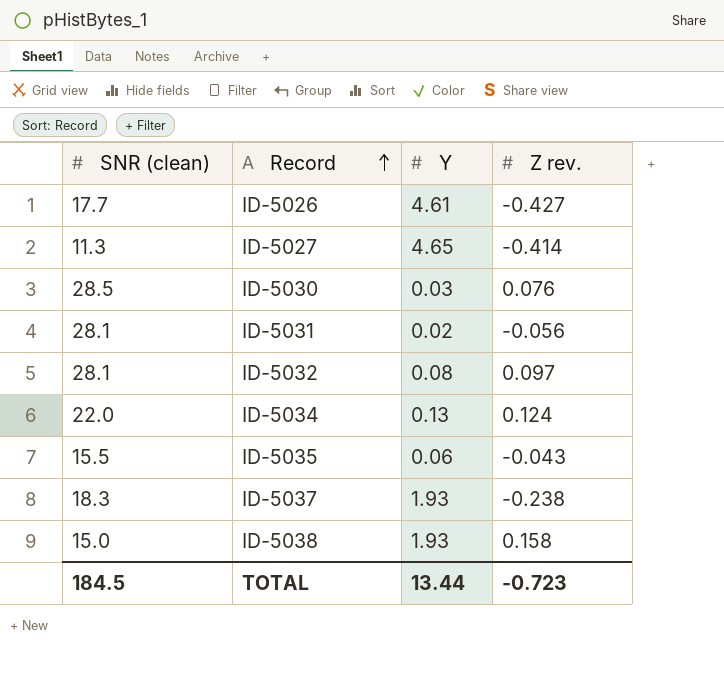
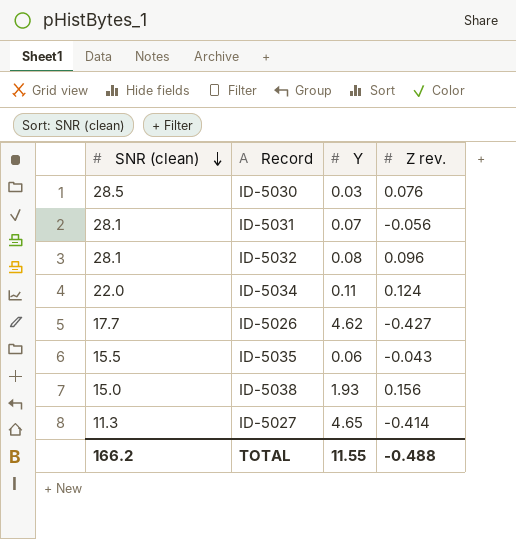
row order: Record ascending -> SNR (clean) descending
row ID-5037: 18.3 | 1.93 | -0.238 -> none
ID-5031 | Y: 0.02 -> 0.07
ID-5032 | Z rev.: 0.097 -> 0.096
ID-5034 | Y: 0.13 -> 0.11
ID-5026 | Y: 4.61 -> 4.62
ID-5038 | Z rev.: 0.158 -> 0.156
TOTAL | SNR (clean): 184.5 -> 166.2
TOTAL | Y: 13.44 -> 11.55
TOTAL | Z rev.: -0.723 -> -0.488

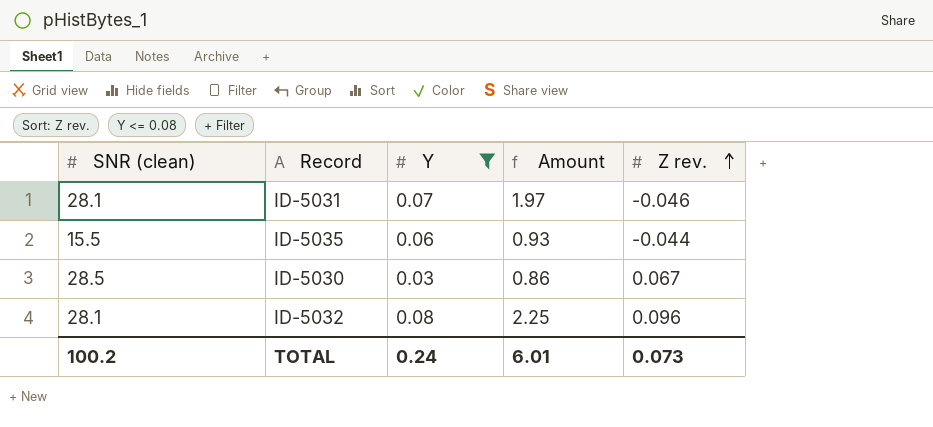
filter: none -> Y <= 0.08
row order: SNR (clean) descending -> Z rev. ascending
column Amount | formula: none -> [SNR (clean)] * [Y]
ID-5031 | Z rev.: -0.056 -> -0.046
ID-5035 | Z rev.: -0.043 -> -0.044
ID-5030 | Z rev.: 0.076 -> 0.067
TOTAL | SNR (clean): 166.2 -> 100.2
TOTAL | Y: 11.55 -> 0.24
TOTAL | Z rev.: -0.488 -> 0.073

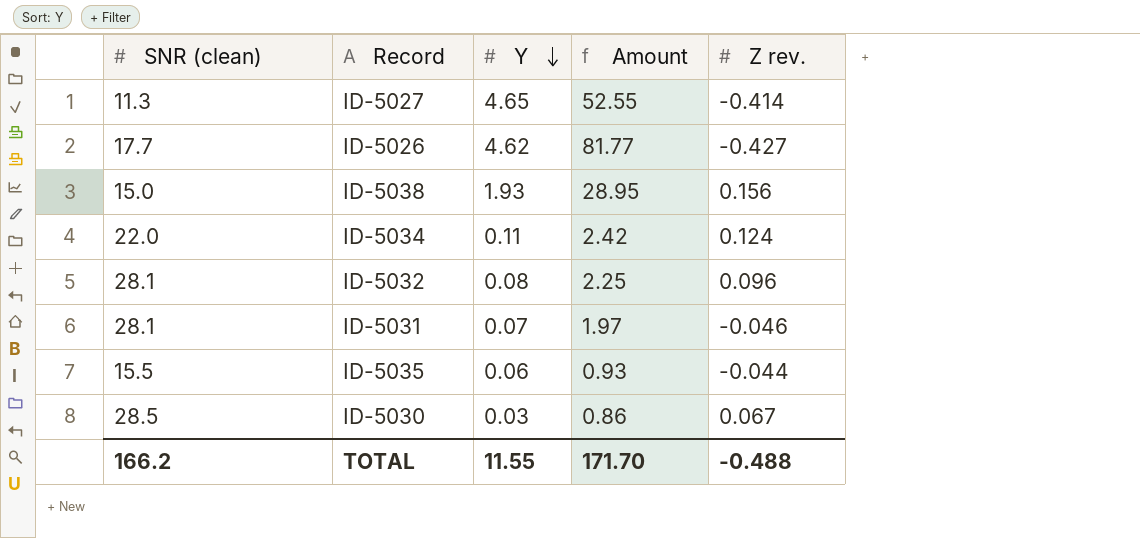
filter: Y <= 0.08 -> none
row order: Z rev. ascending -> Y descending
TOTAL | SNR (clean): 100.2 -> 166.2
TOTAL | Y: 0.24 -> 11.55
TOTAL | Amount: 6.01 -> 171.70
TOTAL | Z rev.: 0.073 -> -0.488

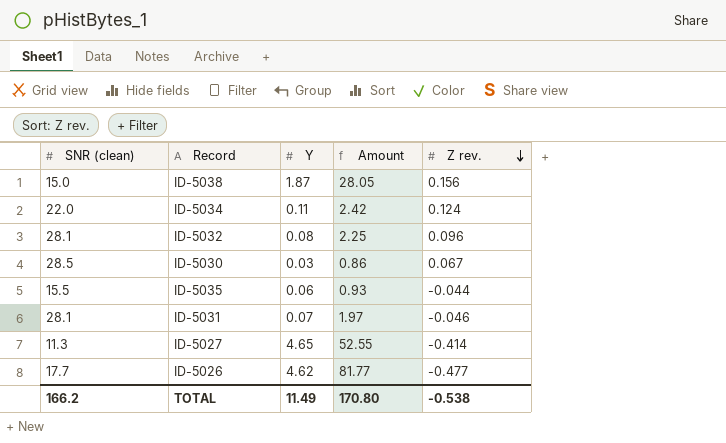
row order: Y descending -> Z rev. descending
ID-5038 | Y: 1.93 -> 1.87
ID-5038 | Amount: 28.95 -> 28.05
ID-5026 | Z rev.: -0.427 -> -0.477
TOTAL | Y: 11.55 -> 11.49
TOTAL | Amount: 171.70 -> 170.80
TOTAL | Z rev.: -0.488 -> -0.538

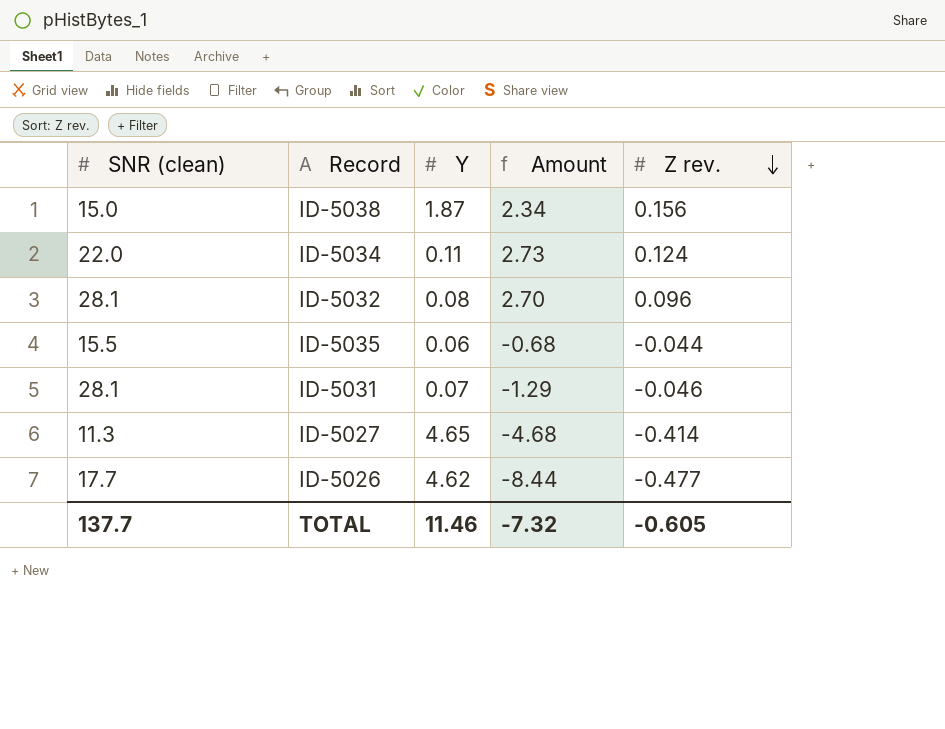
column Amount | formula: [SNR (clean)] * [Y] -> [SNR (clean)] * [Z rev.]
row ID-5030: 28.5 | 0.03 | 0.86 | 0.067 -> none
TOTAL | SNR (clean): 166.2 -> 137.7
TOTAL | Y: 11.49 -> 11.46
TOTAL | Amount: 170.80 -> -7.32
TOTAL | Z rev.: -0.538 -> -0.605

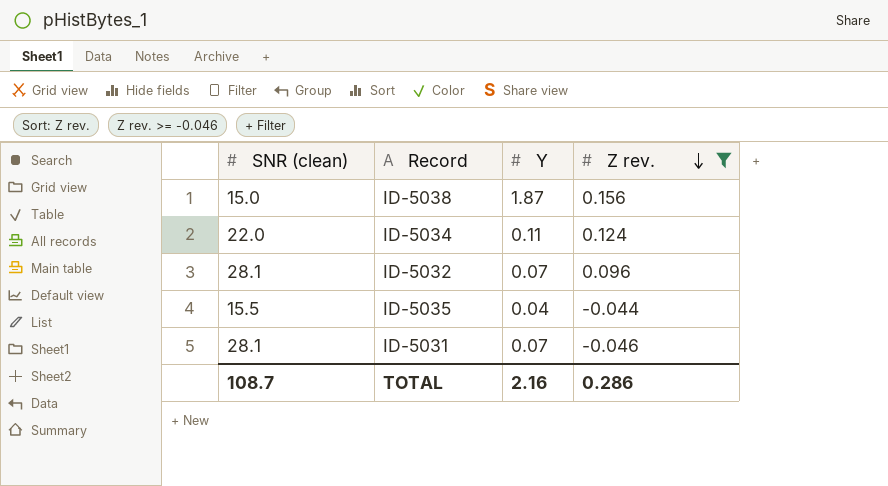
filter: none -> Z rev. >= -0.046
column Amount | formula: [SNR (clean)] * [Z rev.] -> none
ID-5032 | Y: 0.08 -> 0.07
ID-5035 | Y: 0.06 -> 0.04
TOTAL | SNR (clean): 137.7 -> 108.7
TOTAL | Y: 11.46 -> 2.16
TOTAL | Z rev.: -0.605 -> 0.286

